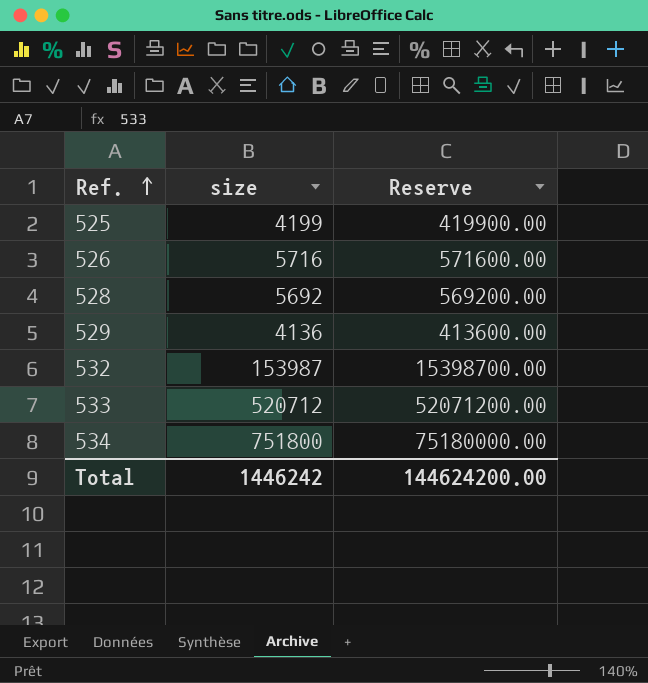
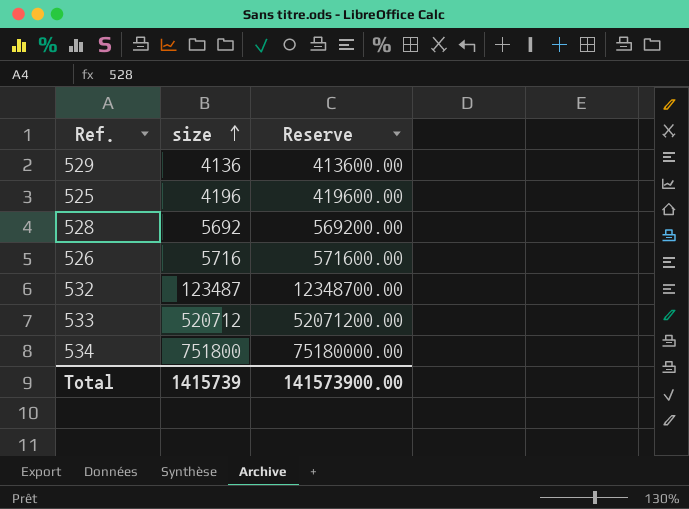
row order: Ref. ascending -> size ascending
525 | size: 4199 -> 4196
525 | Reserve: 419900.00 -> 419600.00
532 | size: 153987 -> 123487
532 | Reserve: 15398700.00 -> 12348700.00
Total | size: 1446242 -> 1415739
Total | Reserve: 144624200.00 -> 141573900.00

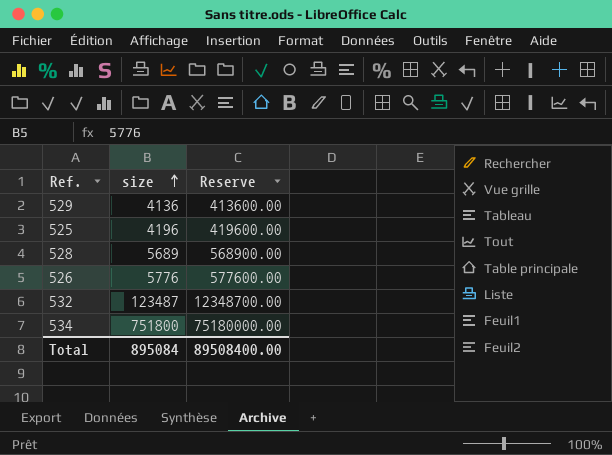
row 533: 520712 | 52071200.00 -> none
528 | size: 5692 -> 5689
528 | Reserve: 569200.00 -> 568900.00
526 | size: 5716 -> 5776
526 | Reserve: 571600.00 -> 577600.00
Total | size: 1415739 -> 895084
Total | Reserve: 141573900.00 -> 89508400.00

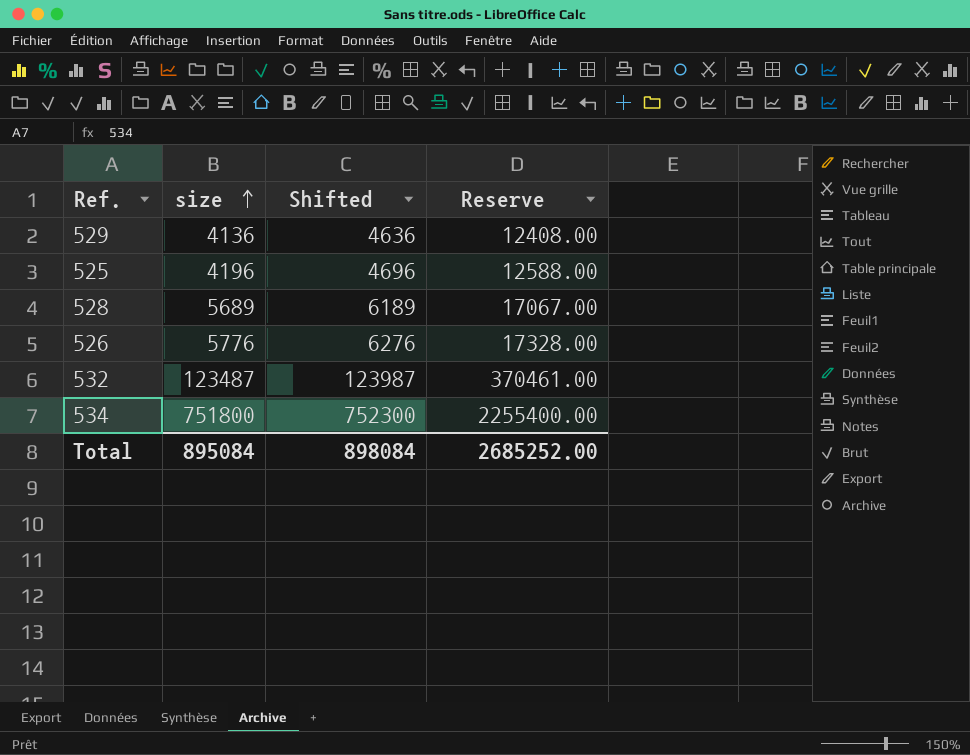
column Shifted | formula: none -> [size] + 500
column Reserve | formula: [size] * 100 -> [size] * 3
Total | Reserve: 89508400.00 -> 2685252.00

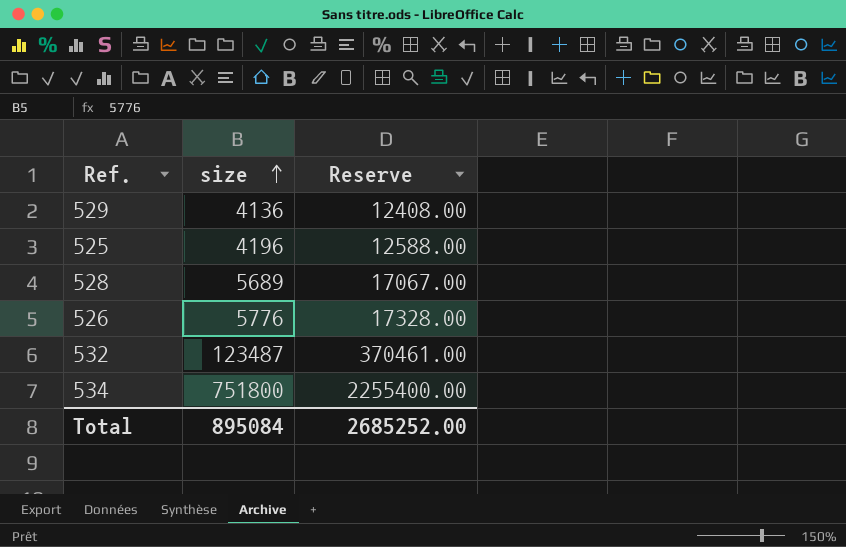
column Shifted | formula: [size] + 500 -> none

